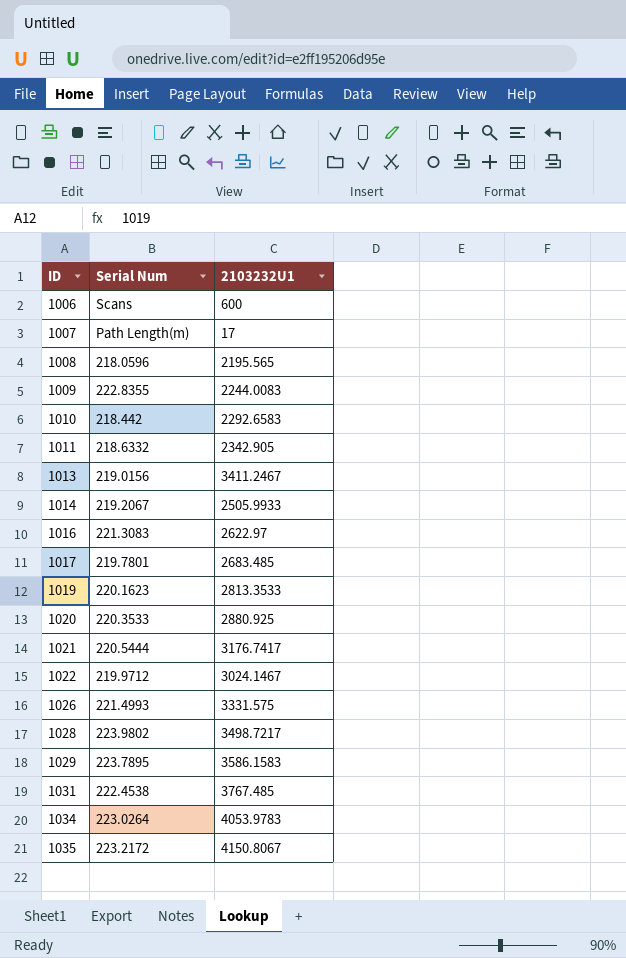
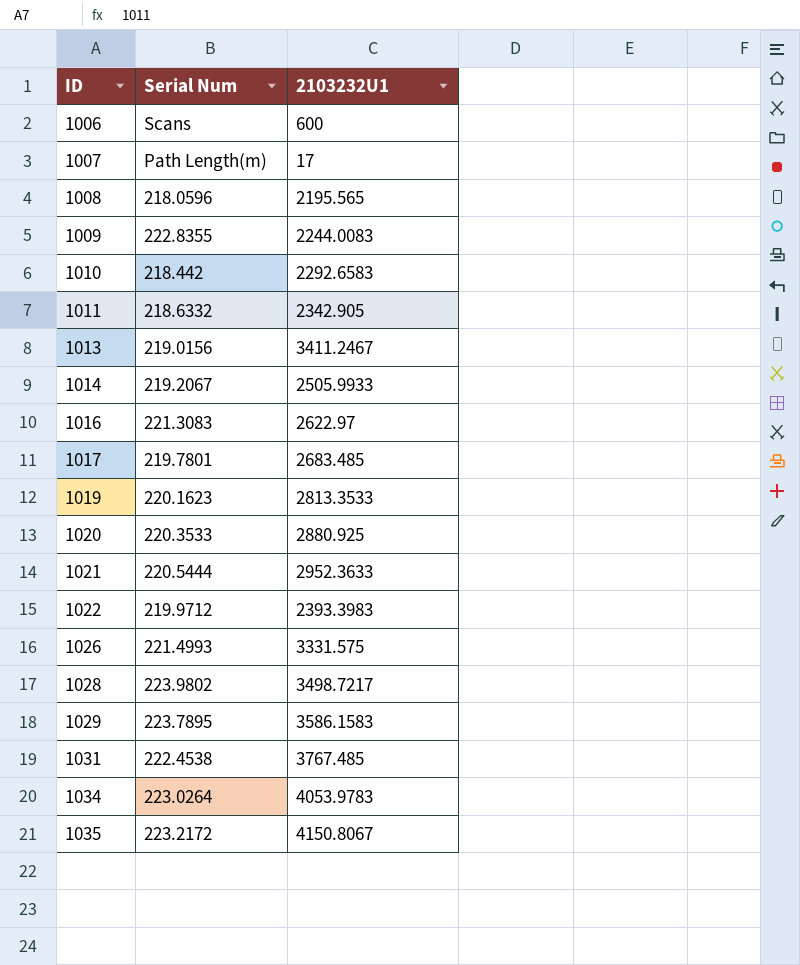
1021 | 2103232U1: 3176.7417 -> 2952.3633
1022 | 2103232U1: 3024.1467 -> 2393.3983

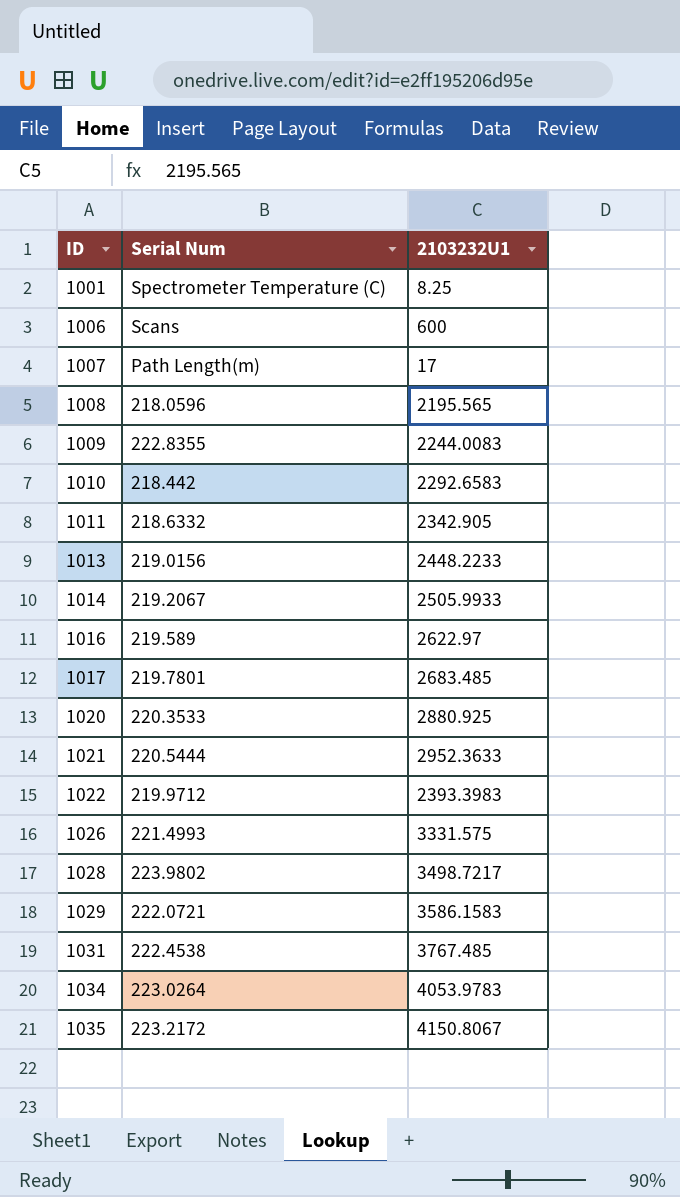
row 1019: 220.1623 | 2813.3533 -> none
row 1001: none -> Spectrometer Temperature (C) | 8.25
1013 | 2103232U1: 3411.2467 -> 2448.2233
1016 | Serial Num: 221.3083 -> 219.589
1029 | Serial Num: 223.7895 -> 222.0721

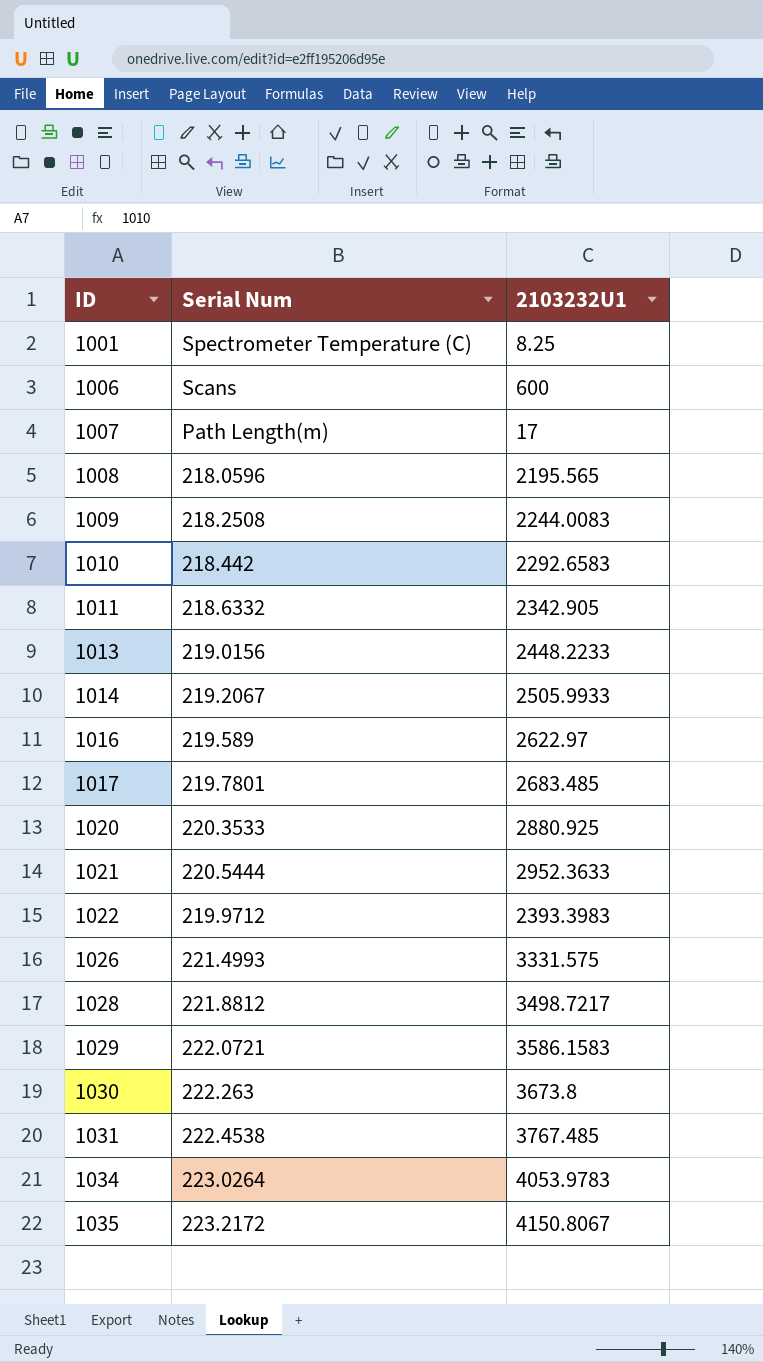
1009 | Serial Num: 222.8355 -> 218.2508
1028 | Serial Num: 223.9802 -> 221.8812
row 1030: none -> 222.263 | 3673.8

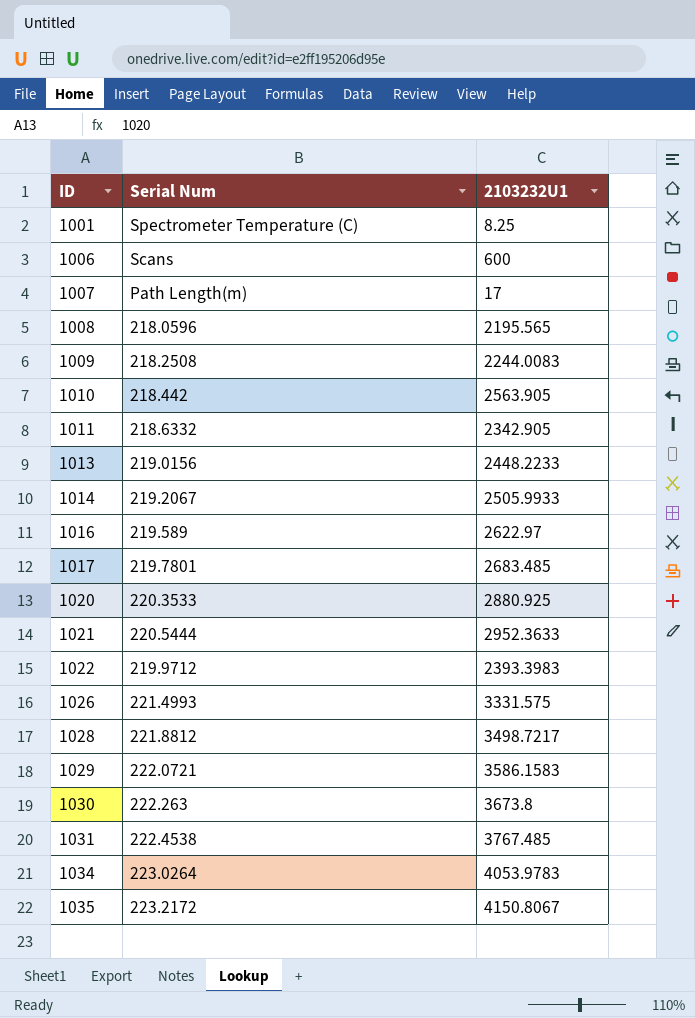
1010 | 2103232U1: 2292.6583 -> 2563.905

